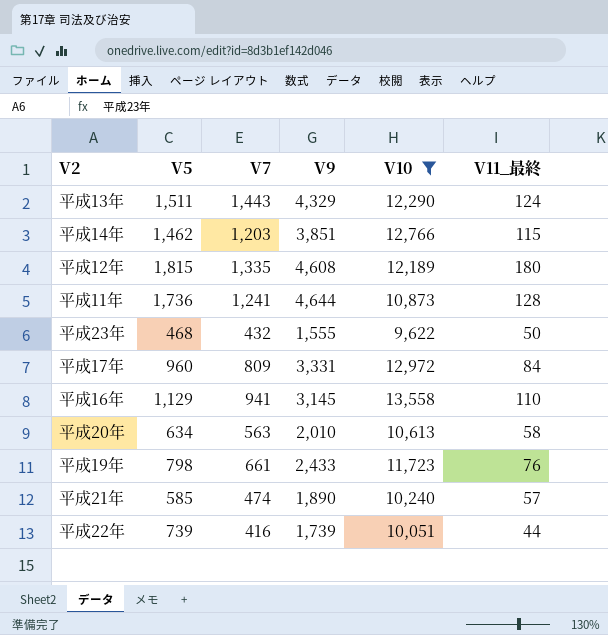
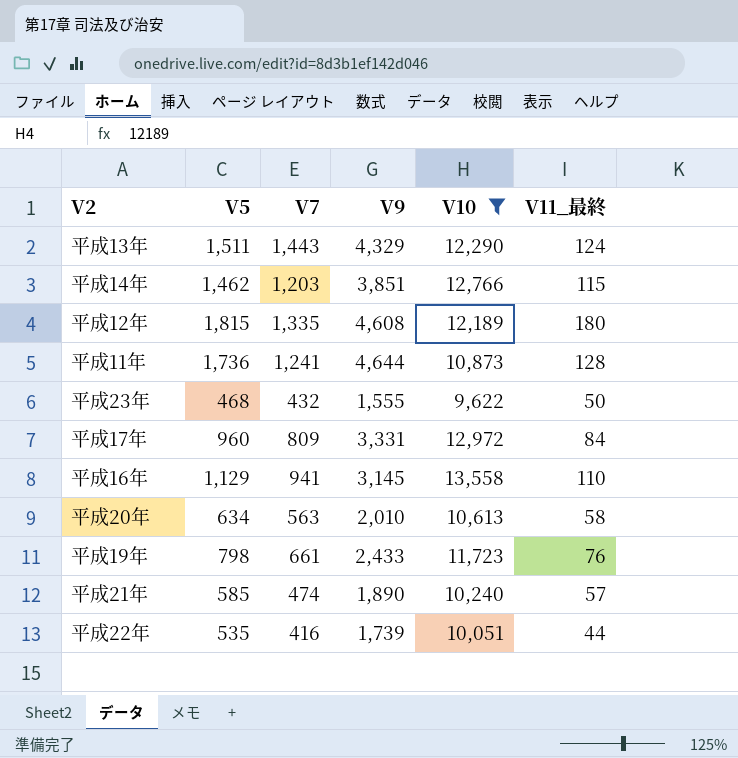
平成22年 | V5: 739 -> 535

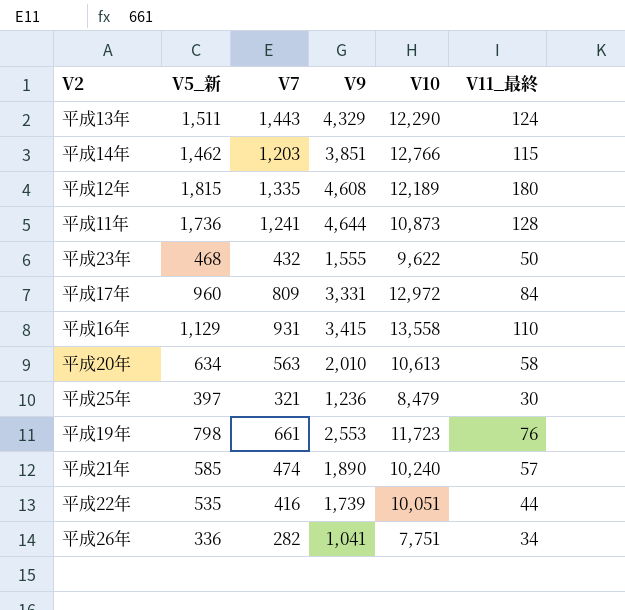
filter: V10 >= 9,622 -> none
column name: V5 -> V5_新
平成16年 | V7: 941 -> 931
平成16年 | V9: 3,145 -> 3,415
平成19年 | V9: 2,433 -> 2,553

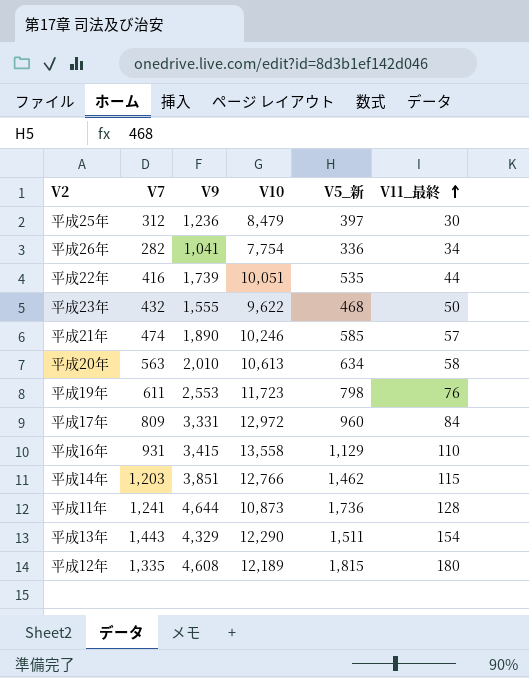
row order: none -> V11_最終 ascending
column V5_新 | position: 2 -> 5
平成25年 | V7: 321 -> 312
平成26年 | V10: 7,751 -> 7,754
平成21年 | V10: 10,240 -> 10,246
平成19年 | V7: 661 -> 611
平成13年 | V11_最終: 124 -> 154

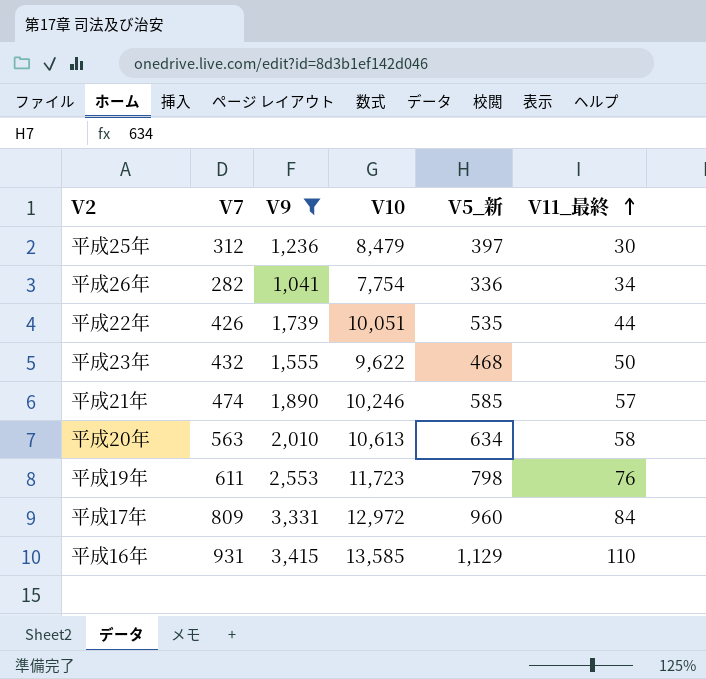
filter: none -> V9 <= 3,415
平成22年 | V7: 416 -> 426
平成16年 | V10: 13,558 -> 13,585

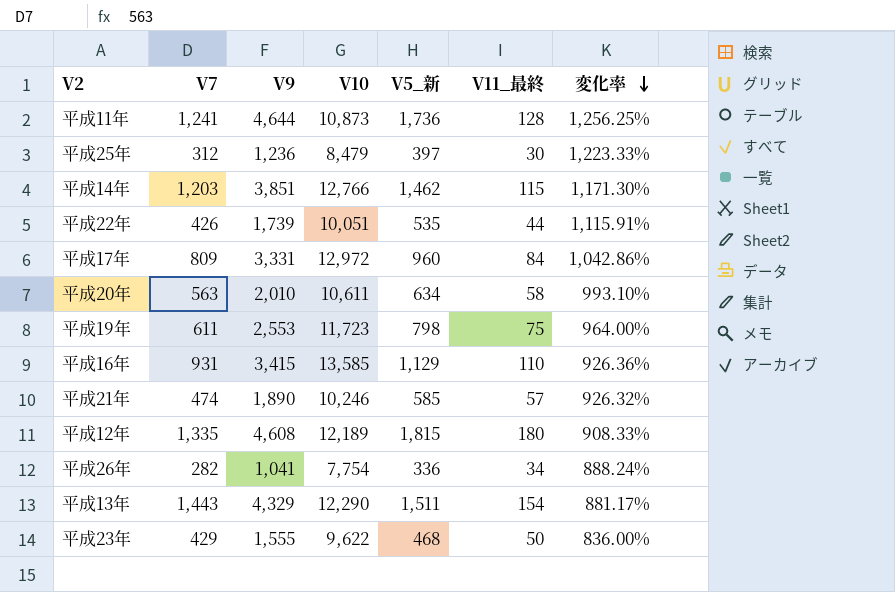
filter: V9 <= 3,415 -> none
row order: V11_最終 ascending -> 変化率 descending
column 変化率 | formula: none -> ([V5_新] - [V11_最終]) / [V11_最終]
平成20年 | V10: 10,613 -> 10,611
平成19年 | V11_最終: 76 -> 75
平成23年 | V7: 432 -> 429

